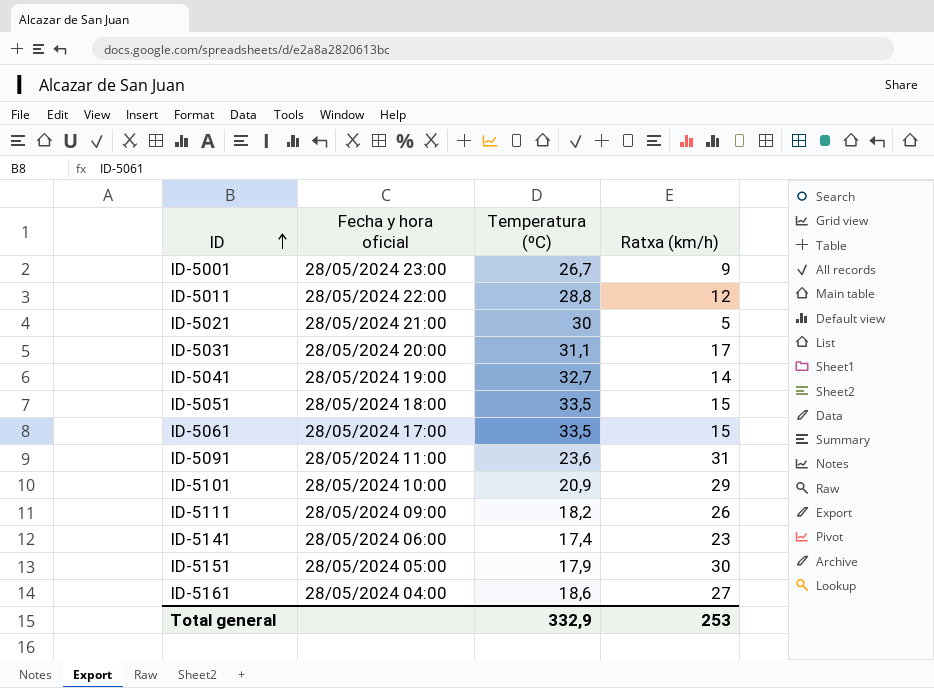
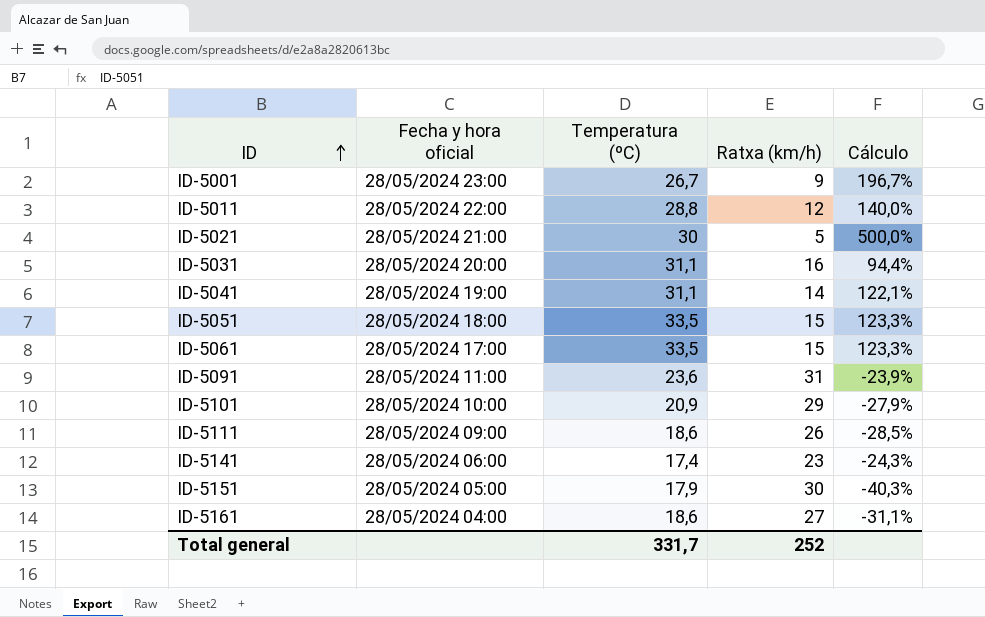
column Cálculo | formula: none -> ([Temperatura (ºC)] - [Ratxa (km/h)]) / [Ratxa (km/h)]
ID-5031 | Ratxa (km/h): 17 -> 16
ID-5041 | Temperatura (ºC): 32,7 -> 31,1
ID-5111 | Temperatura (ºC): 18,2 -> 18,6
Total general | Temperatura (ºC): 332,9 -> 331,7
Total general | Ratxa (km/h): 253 -> 252

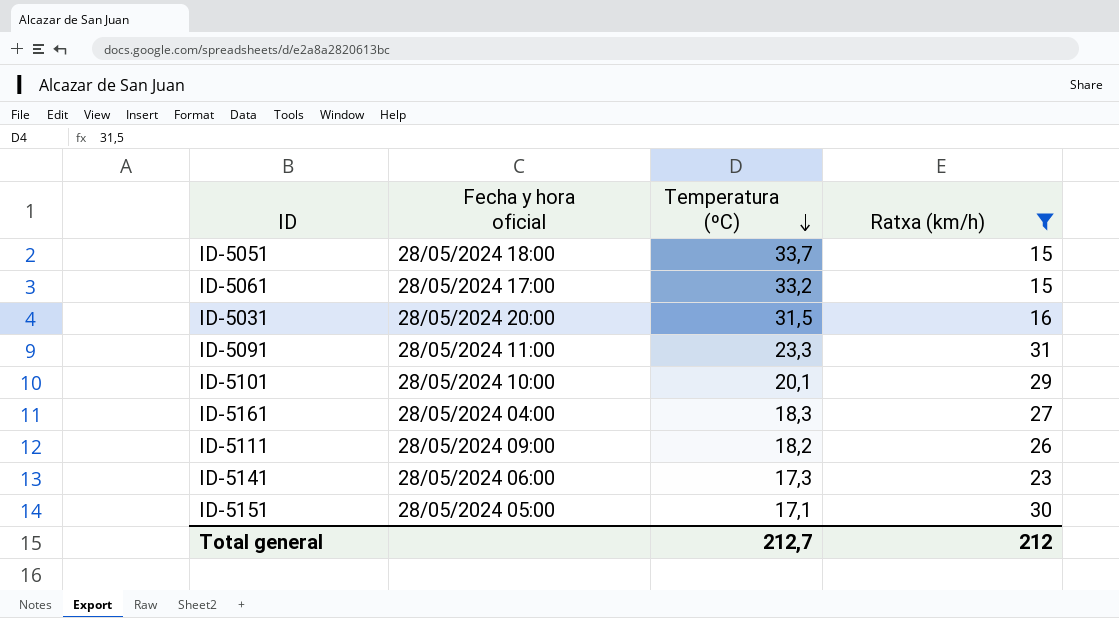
filter: none -> Ratxa (km/h) >= 15
row order: ID ascending -> Temperatura (ºC) descending
column Cálculo | formula: ([Temperatura (ºC)] - [Ratxa (km/h)]) / [Ratxa (km/h)] -> none
ID-5051 | Temperatura (ºC): 33,5 -> 33,7
ID-5061 | Temperatura (ºC): 33,5 -> 33,2
ID-5031 | Temperatura (ºC): 31,1 -> 31,5
ID-5091 | Temperatura (ºC): 23,6 -> 23,3
ID-5101 | Temperatura (ºC): 20,9 -> 20,1
ID-5161 | Temperatura (ºC): 18,6 -> 18,3
ID-5111 | Temperatura (ºC): 18,6 -> 18,2
ID-5141 | Temperatura (ºC): 17,4 -> 17,3
ID-5151 | Temperatura (ºC): 17,9 -> 17,1
Total general | Temperatura (ºC): 331,7 -> 212,7
Total general | Ratxa (km/h): 252 -> 212

